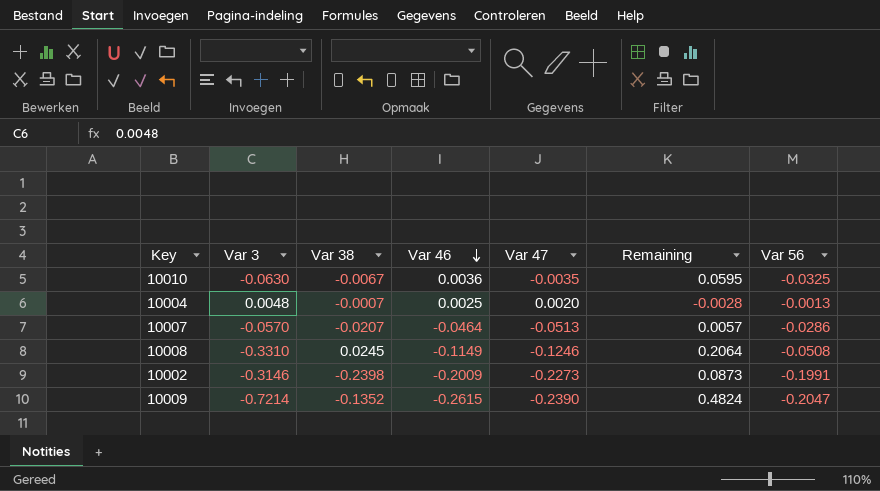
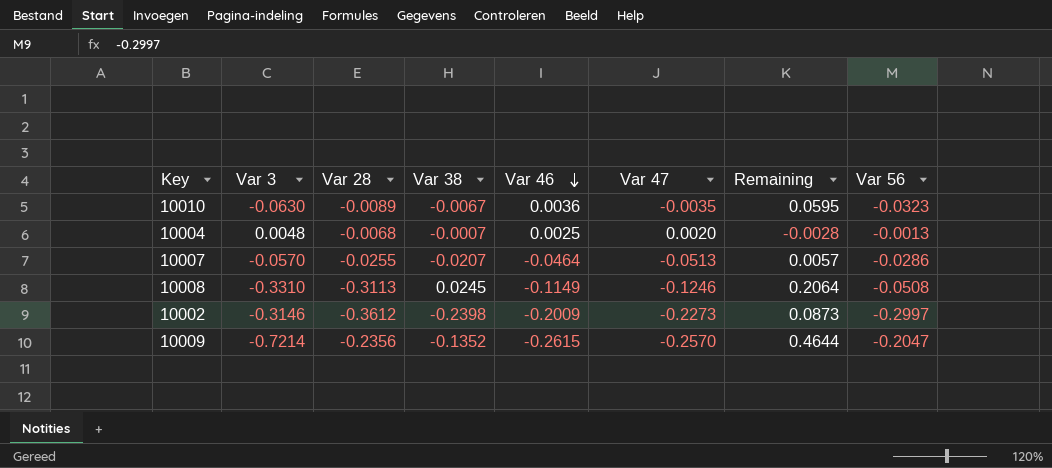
column Var 28 | position: none -> 3
10010 | Var 56: -0.0325 -> -0.0323
10002 | Var 56: -0.1991 -> -0.2997
10009 | Var 47: -0.2390 -> -0.2570
10009 | Remaining: 0.4824 -> 0.4644

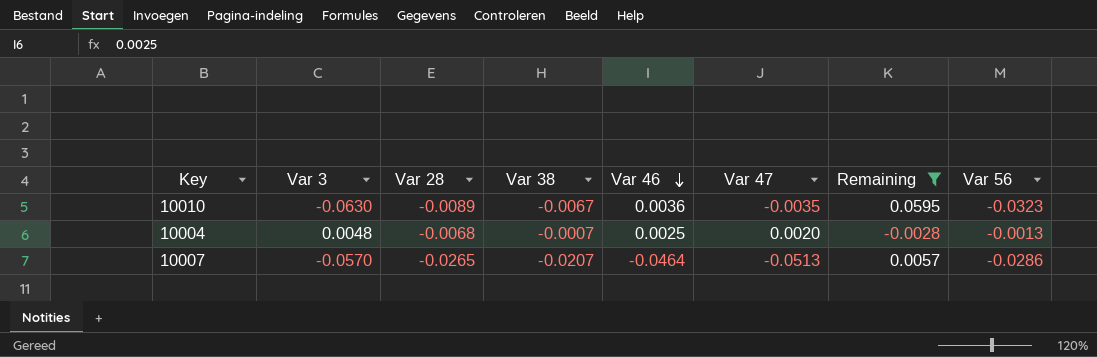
filter: none -> Remaining <= 0.0595
10007 | Var 28: -0.0255 -> -0.0265

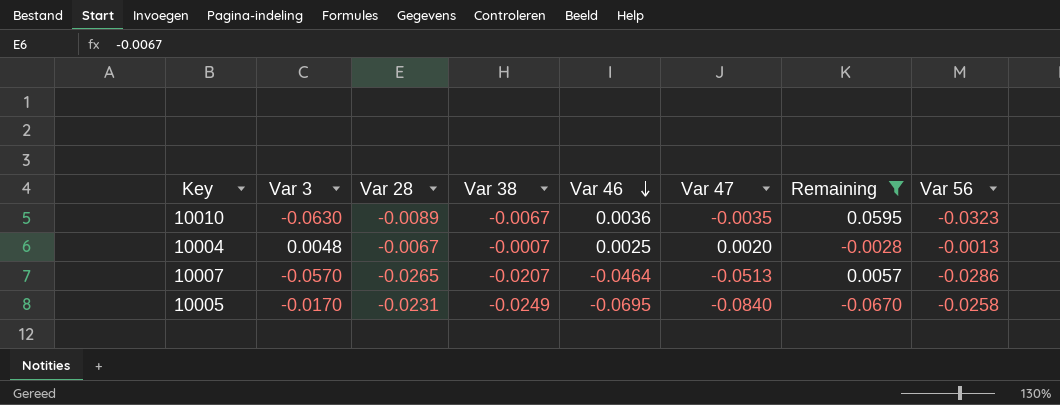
10004 | Var 28: -0.0068 -> -0.0067
row 10005: none -> -0.0170 | -0.0231 | -0.0249 | -0.0695 | -0.0840 | -0.0670 | -0.0258

